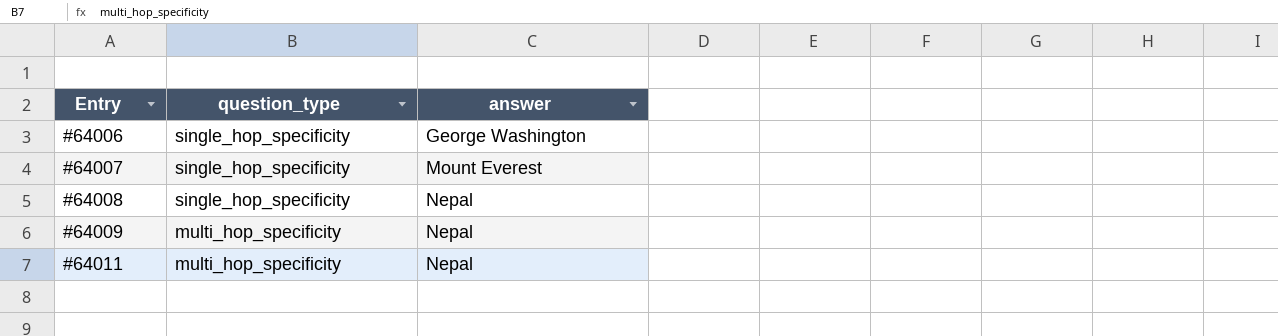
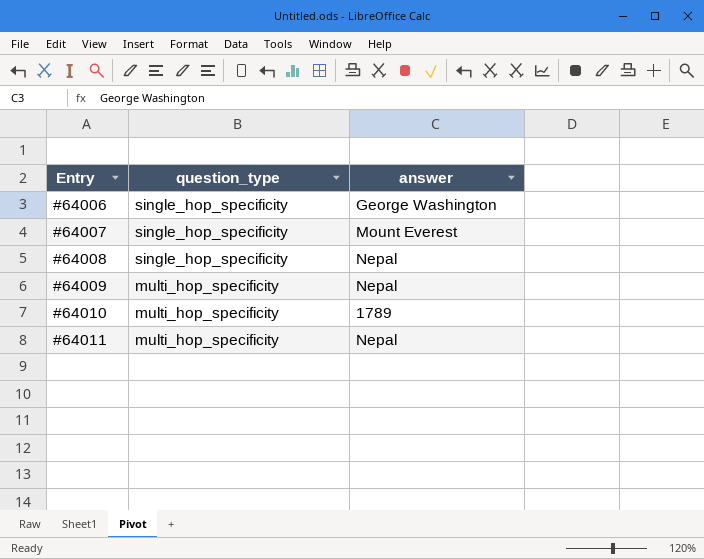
row #64010: none -> multi_hop_specificity | 1789

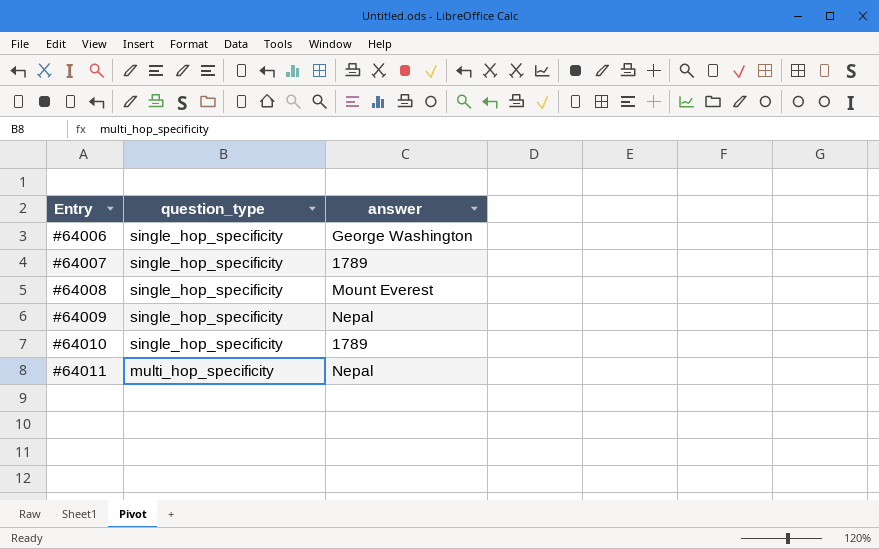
#64007 | answer: Mount Everest -> 1789
#64008 | answer: Nepal -> Mount Everest
#64009 | question_type: multi_hop_specificity -> single_hop_specificity
#64010 | question_type: multi_hop_specificity -> single_hop_specificity

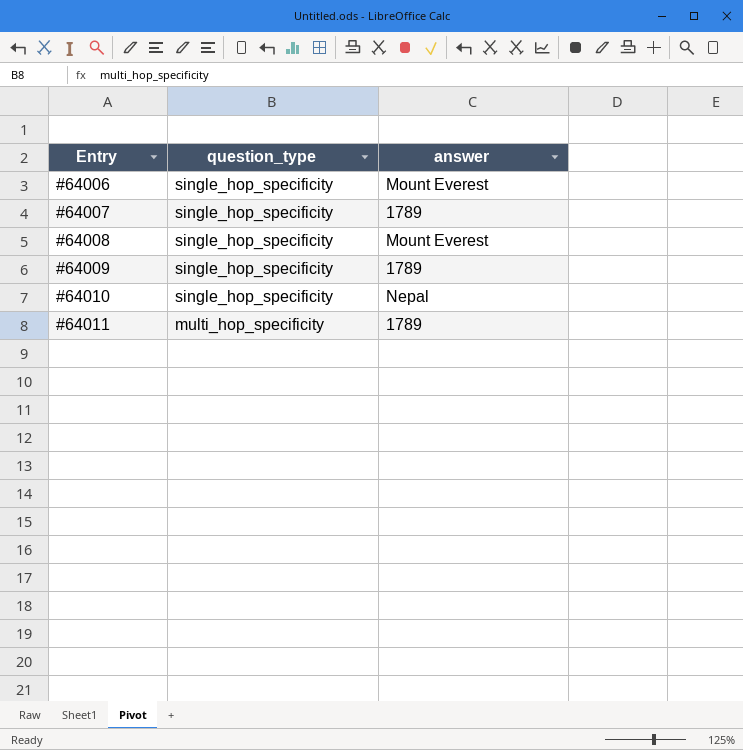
#64006 | answer: George Washington -> Mount Everest
#64009 | answer: Nepal -> 1789
#64010 | answer: 1789 -> Nepal
#64011 | answer: Nepal -> 1789

